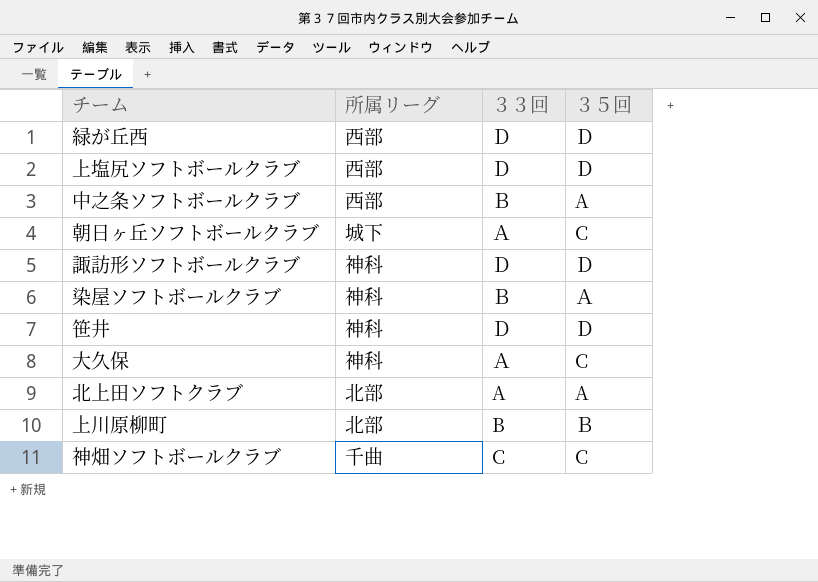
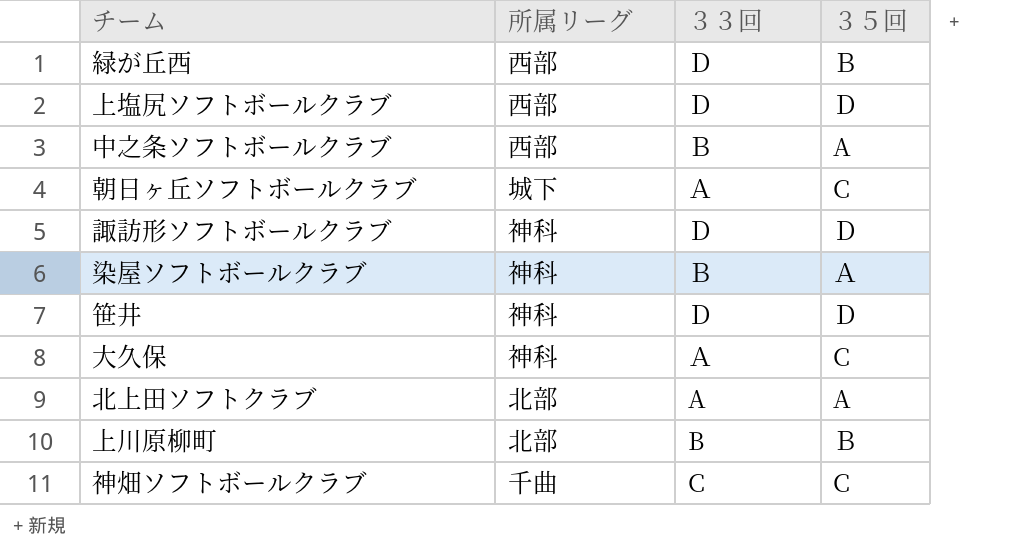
緑が丘西 | ３５回: Ｄ -> Ｂ

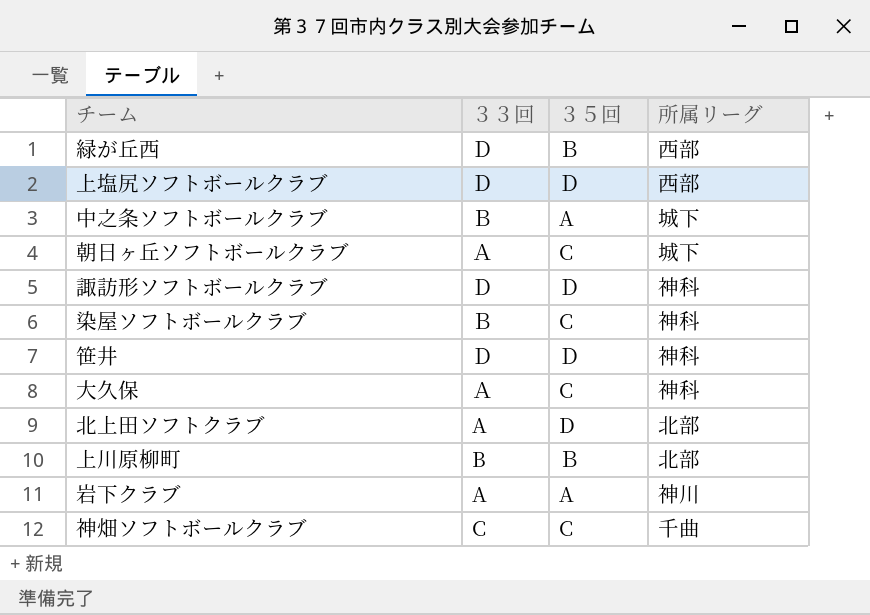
column 所属リーグ | position: 2 -> 4
中之条ソフトボールクラブ | 所属リーグ: 西部 -> 城下
染屋ソフトボールクラブ | ３５回: Ａ -> C
北上田ソフトクラブ | ３５回: A -> D
row 岩下クラブ: none -> A | A | 神川

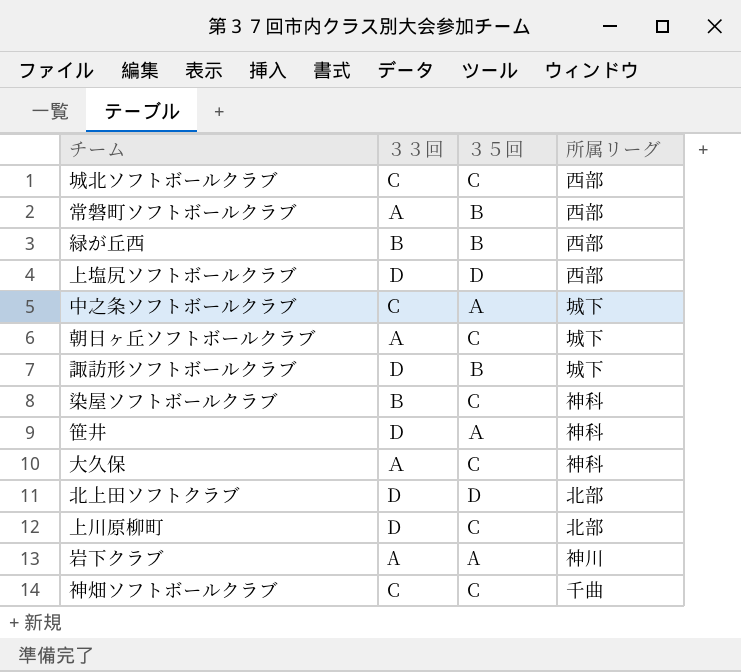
row 城北ソフトボールクラブ: none -> C | C | 西部
row 常磐町ソフトボールクラブ: none -> Ａ | Ｂ | 西部
緑が丘西 | ３３回: Ｄ -> Ｂ
中之条ソフトボールクラブ | ３３回: Ｂ -> C
中之条ソフトボールクラブ | ３５回: A -> Ａ
諏訪形ソフトボールクラブ | ３５回: Ｄ -> Ｂ
諏訪形ソフトボールクラブ | 所属リーグ: 神科 -> 城下
笹井 | ３５回: Ｄ -> Ａ
北上田ソフトクラブ | ３３回: A -> D
上川原柳町 | ３３回: B -> D
上川原柳町 | ３５回: Ｂ -> C

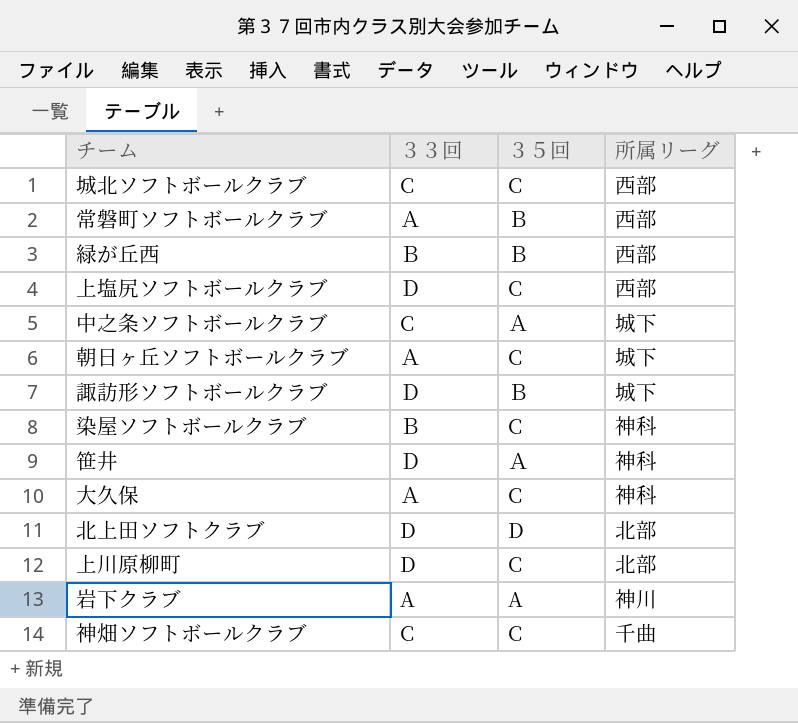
上塩尻ソフトボールクラブ | ３５回: Ｄ -> C

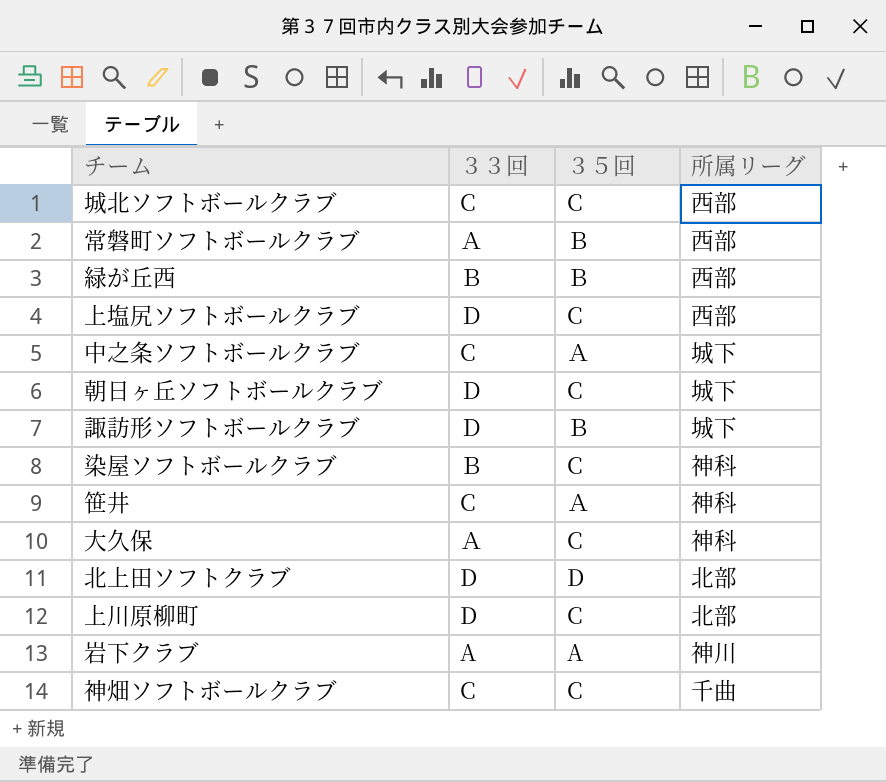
朝日ヶ丘ソフトボールクラブ | ３３回: Ａ -> Ｄ
笹井 | ３３回: Ｄ -> C

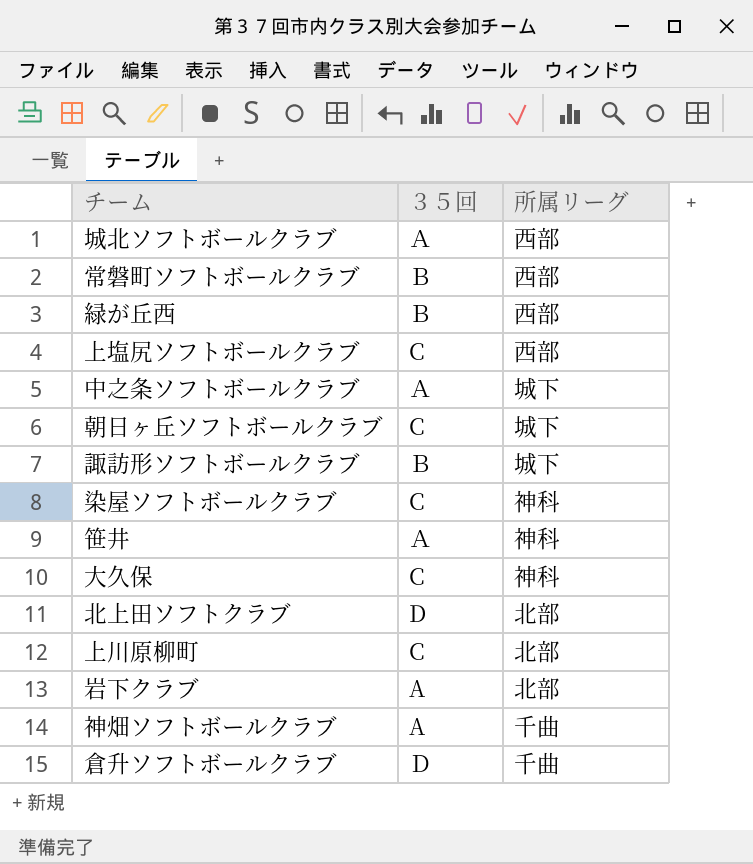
column ３３回 | position: 2 -> none
城北ソフトボールクラブ | ３５回: C -> Ａ
岩下クラブ | 所属リーグ: 神川 -> 北部
神畑ソフトボールクラブ | ３５回: C -> A
row 倉升ソフトボールクラブ: none -> Ｄ | 千曲

